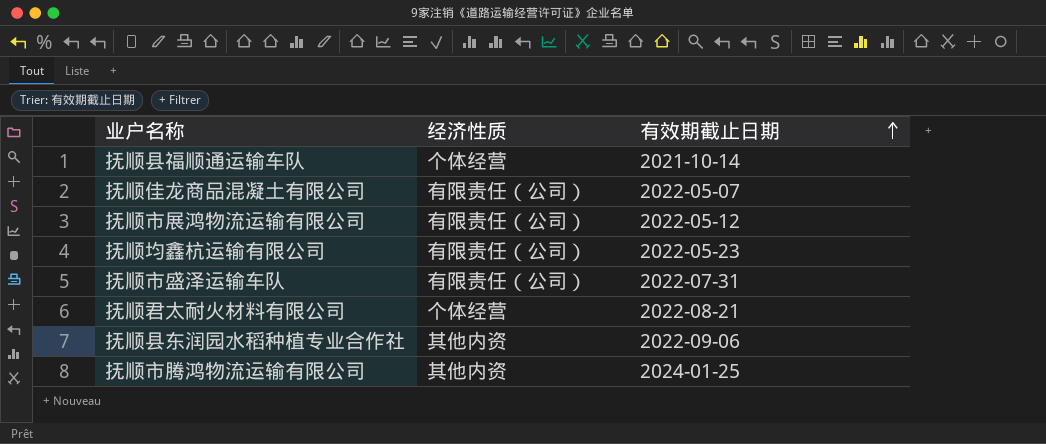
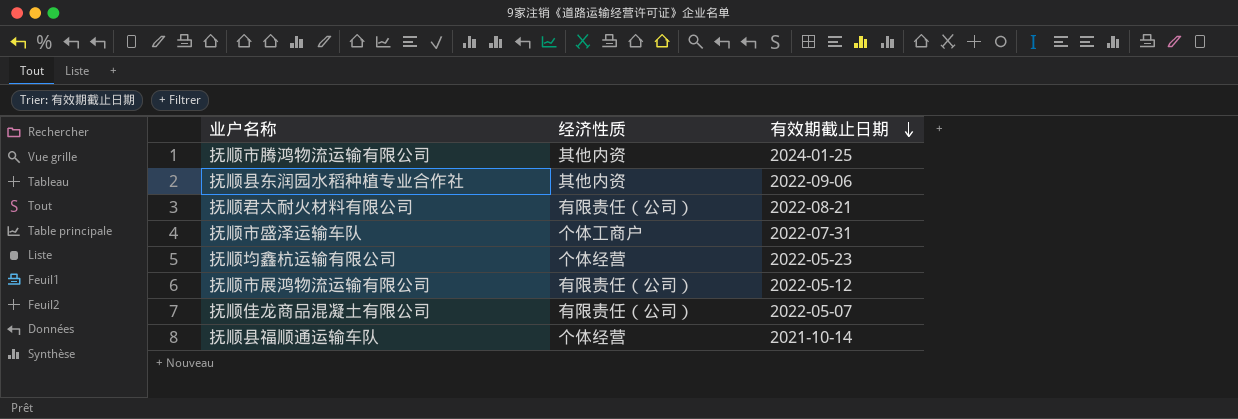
row order: 有效期截止日期 ascending -> 有效期截止日期 descending
抚顺君太耐火材料有限公司 | 经济性质: 个体经营 -> 有限责任（公司）
抚顺市盛泽运输车队 | 经济性质: 有限责任（公司） -> 个体工商户
抚顺均鑫杭运输有限公司 | 经济性质: 有限责任（公司） -> 个体经营

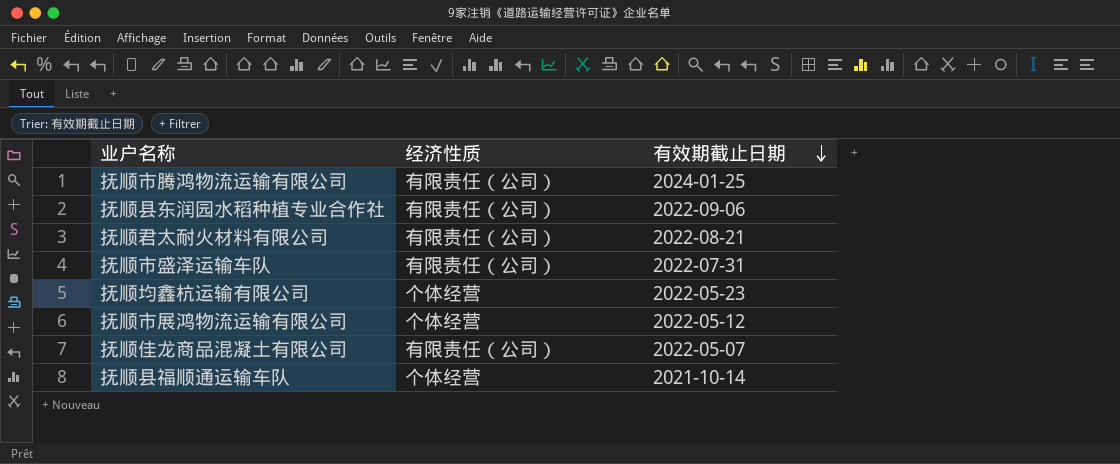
抚顺市腾鸿物流运输有限公司 | 经济性质: 其他内资 -> 有限责任（公司）
抚顺县东润园水稻种植专业合作社 | 经济性质: 其他内资 -> 有限责任（公司）
抚顺市盛泽运输车队 | 经济性质: 个体工商户 -> 有限责任（公司）
抚顺市展鸿物流运输有限公司 | 经济性质: 有限责任（公司） -> 个体经营

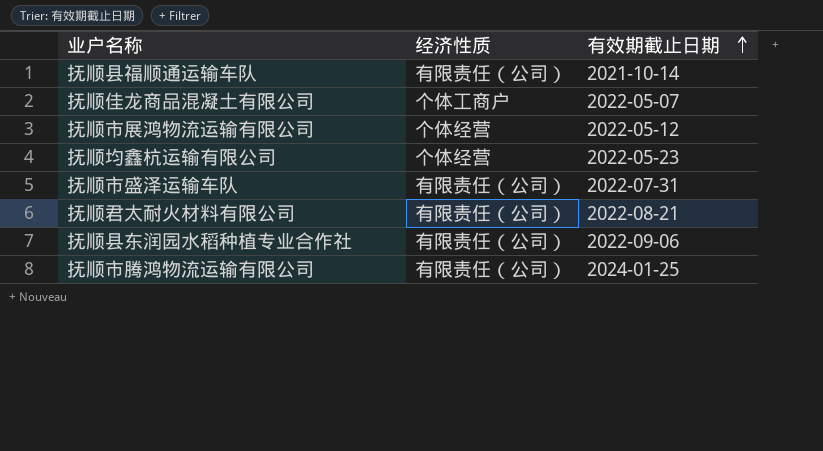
row order: 有效期截止日期 descending -> 有效期截止日期 ascending
抚顺县福顺通运输车队 | 经济性质: 个体经营 -> 有限责任（公司）
抚顺佳龙商品混凝土有限公司 | 经济性质: 有限责任（公司） -> 个体工商户

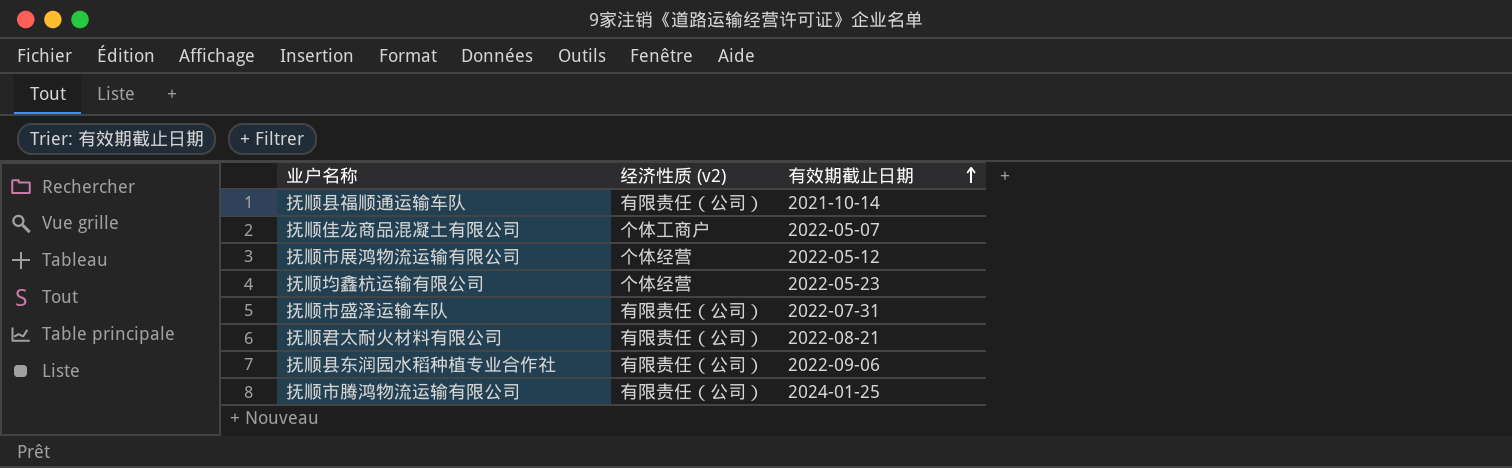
column name: 经济性质 -> 经济性质 (v2)

